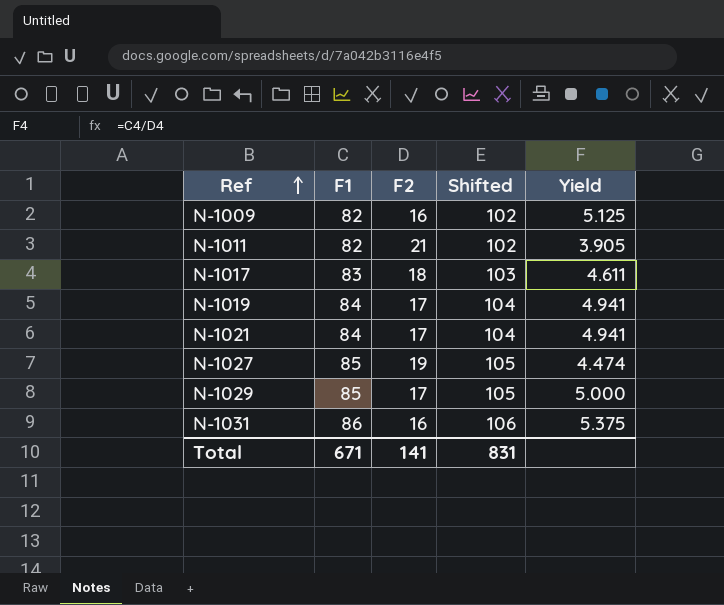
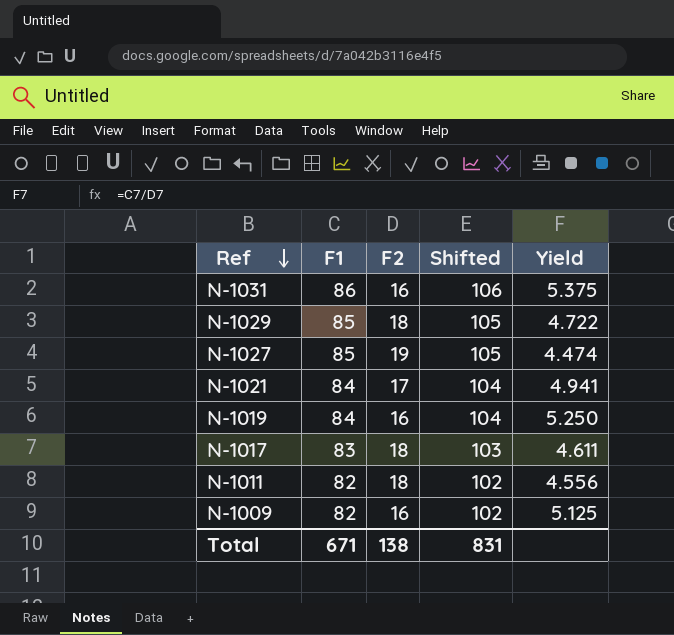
row order: Ref ascending -> Ref descending
N-1029 | F2: 17 -> 18
N-1029 | Yield: 5.000 -> 4.722
N-1019 | F2: 17 -> 16
N-1019 | Yield: 4.941 -> 5.250
N-1011 | F2: 21 -> 18
N-1011 | Yield: 3.905 -> 4.556
Total | F2: 141 -> 138

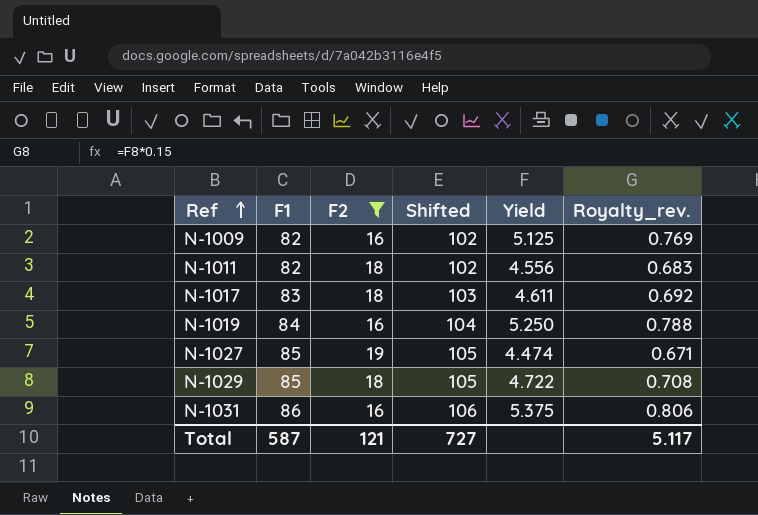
filter: none -> F2 != 17
row order: Ref descending -> Ref ascending
column Royalty_rev. | formula: none -> [Yield] * 0.15
Total | F1: 671 -> 587
Total | F2: 138 -> 121
Total | Shifted: 831 -> 727

